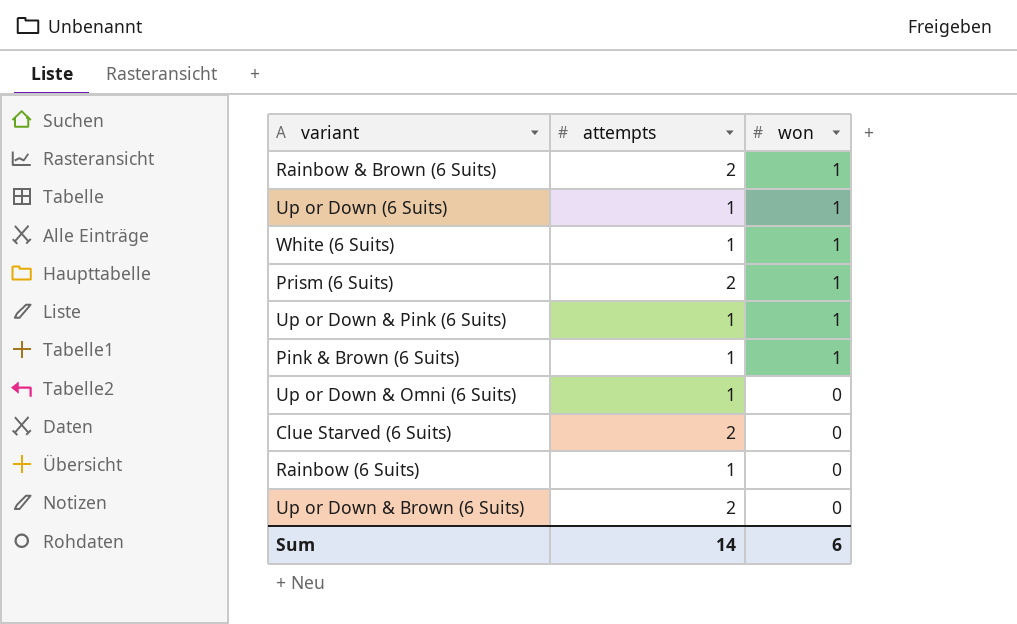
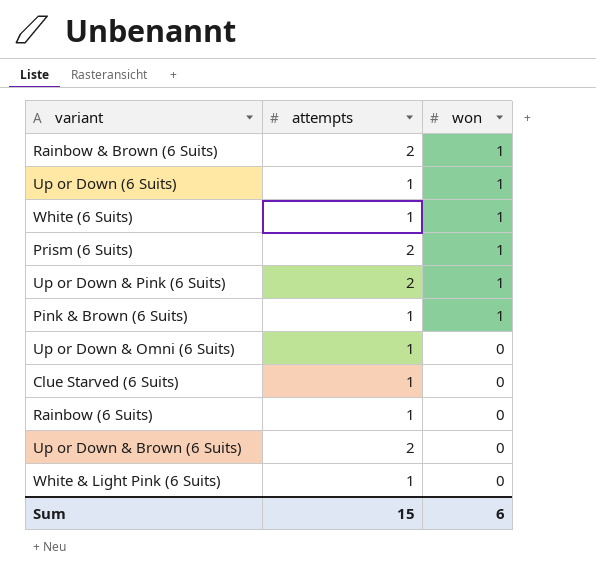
Up or Down & Pink (6 Suits) | attempts: 1 -> 2
Clue Starved (6 Suits) | attempts: 2 -> 1
row White & Light Pink (6 Suits): none -> 1 | 0
Sum | attempts: 14 -> 15

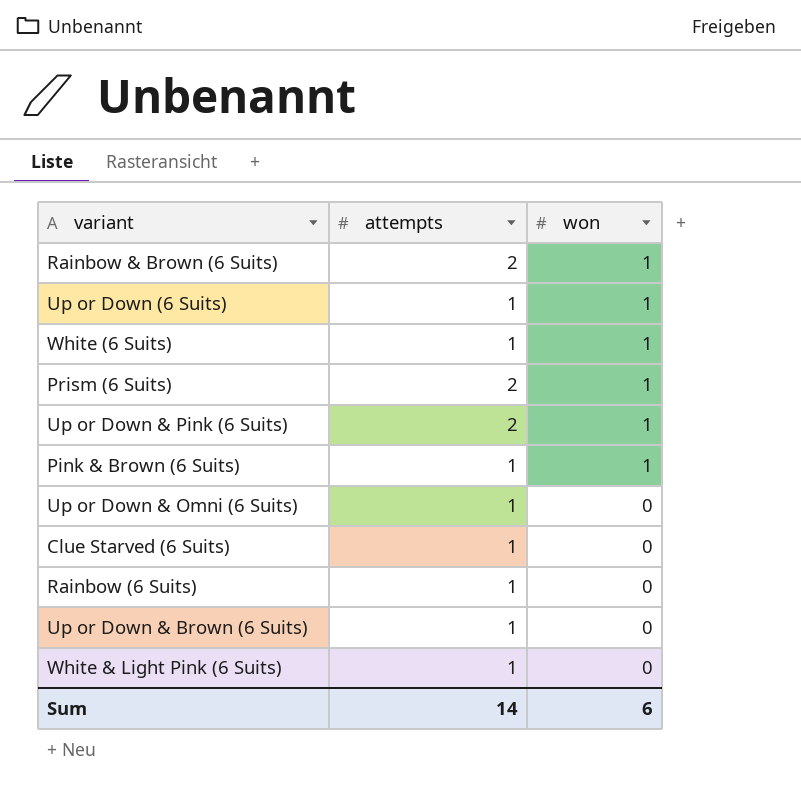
Up or Down & Brown (6 Suits) | attempts: 2 -> 1
Sum | attempts: 15 -> 14

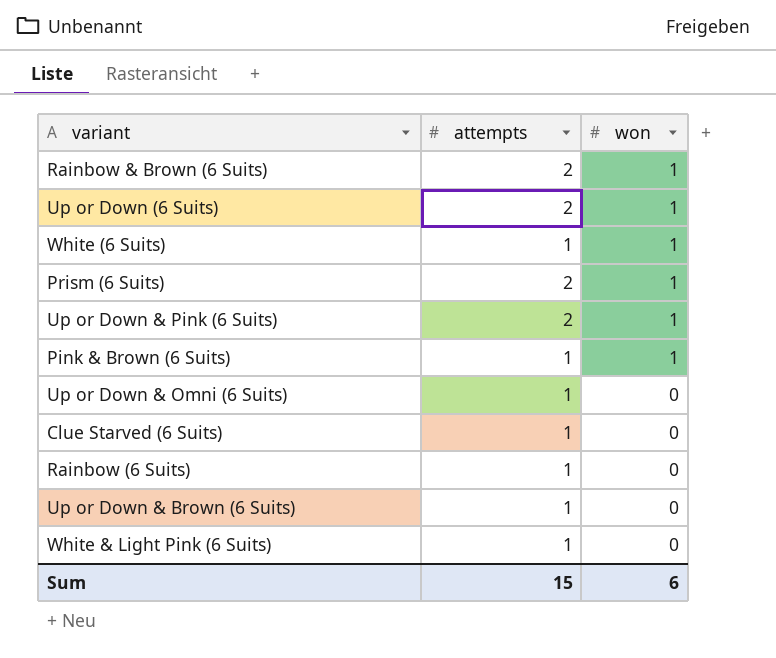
Up or Down (6 Suits) | attempts: 1 -> 2
Sum | attempts: 14 -> 15

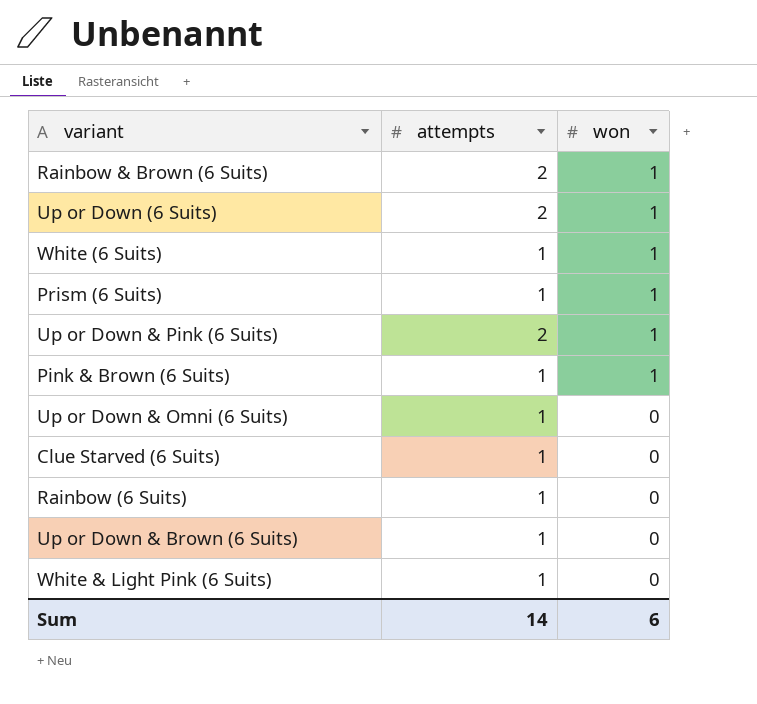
Prism (6 Suits) | attempts: 2 -> 1
Sum | attempts: 15 -> 14

